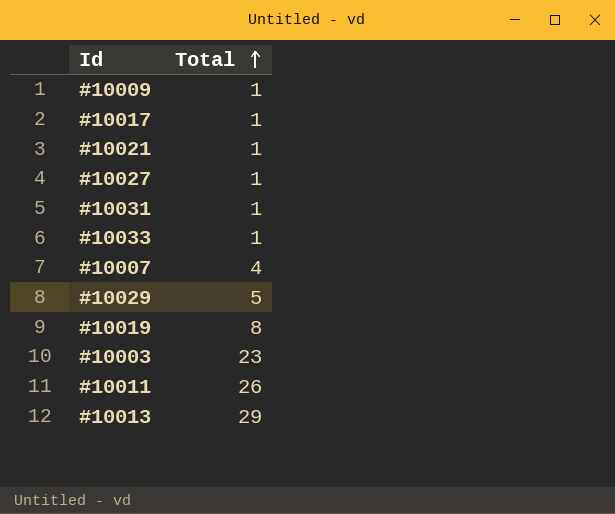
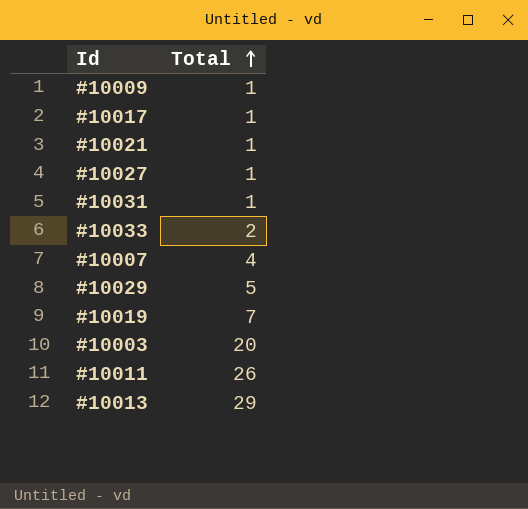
#10033 | Total: 1 -> 2
#10019 | Total: 8 -> 7
#10003 | Total: 23 -> 20

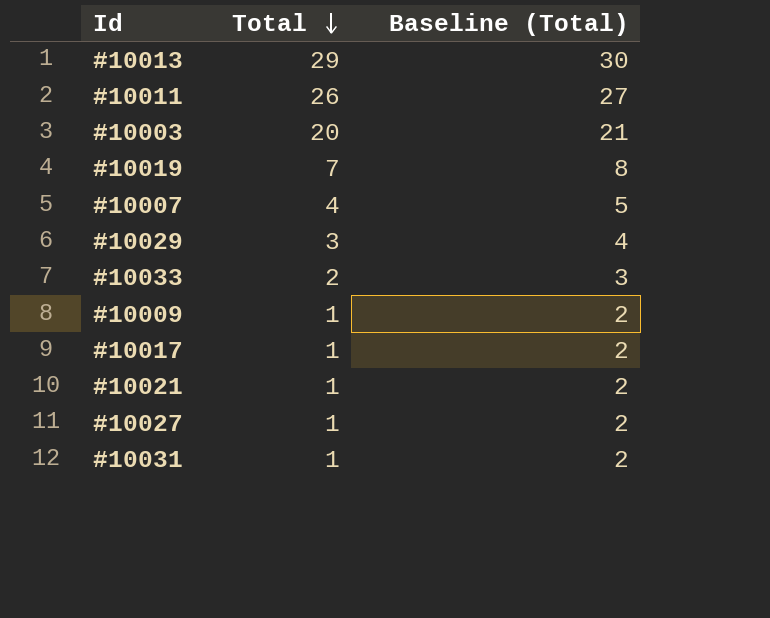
row order: Total ascending -> Total descending
column Baseline (Total) | formula: none -> [Total] + 1
#10029 | Total: 5 -> 3

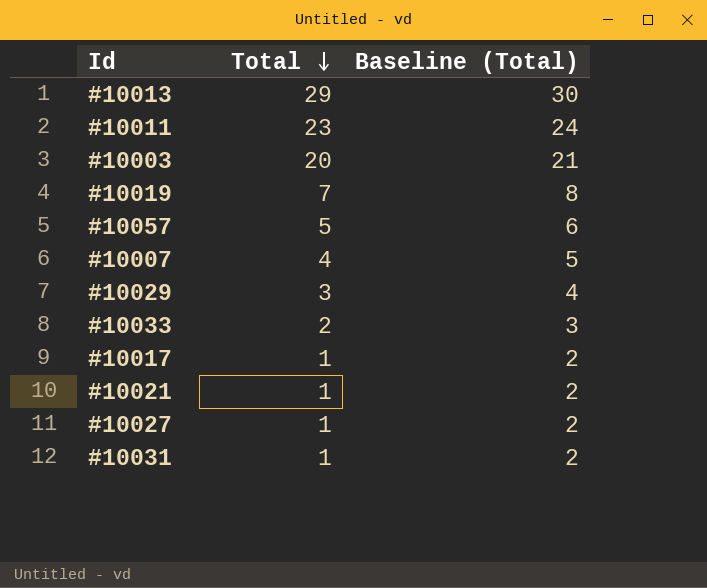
row #10009: 1 | 2 -> none
#10011 | Total: 26 -> 23
#10011 | Baseline (Total): 27 -> 24
row #10057: none -> 5 | 6

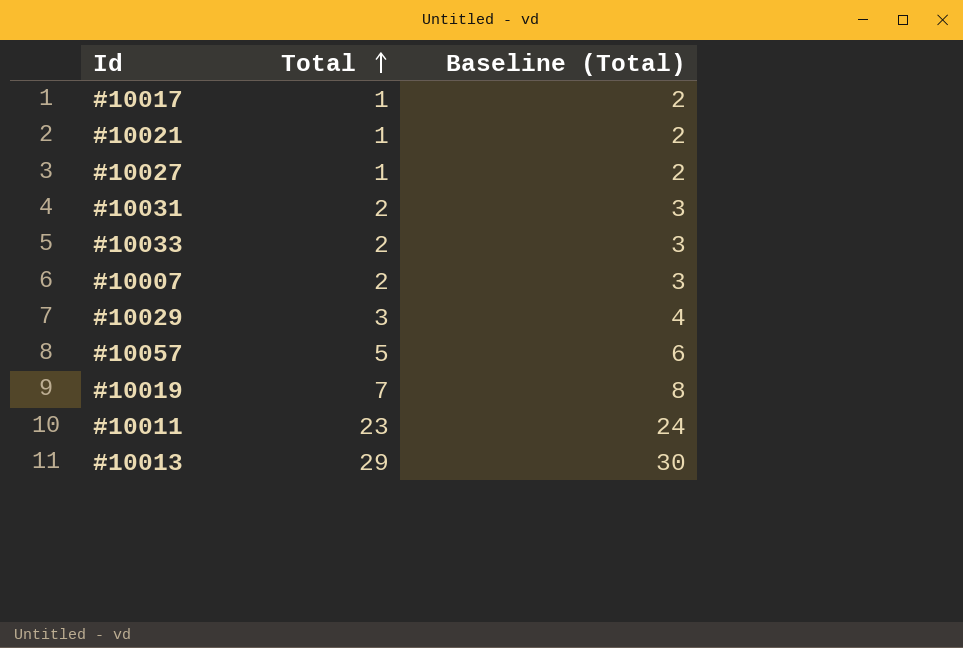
row order: Total descending -> Total ascending
row #10003: 20 | 21 -> none
#10031 | Total: 1 -> 2
#10031 | Baseline (Total): 2 -> 3
#10007 | Total: 4 -> 2
#10007 | Baseline (Total): 5 -> 3

